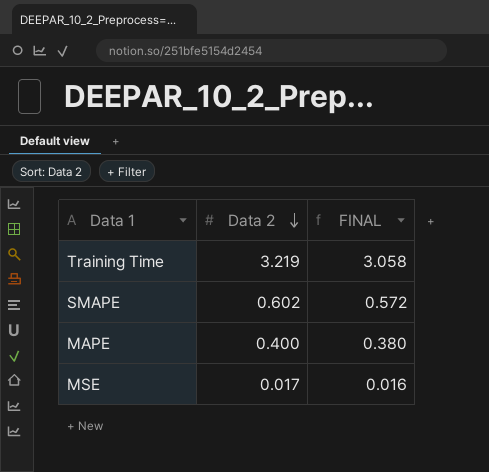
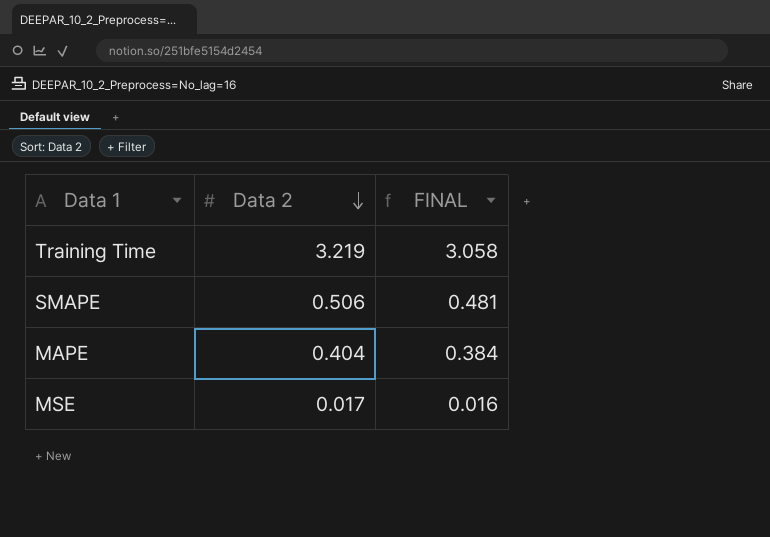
SMAPE | Data 2: 0.602 -> 0.506
SMAPE | FINAL: 0.572 -> 0.481
MAPE | Data 2: 0.400 -> 0.404
MAPE | FINAL: 0.380 -> 0.384

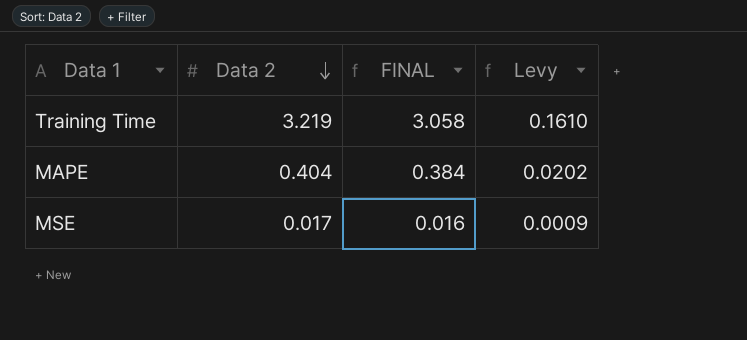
column Levy | formula: none -> [Data 2] * 0.05
row SMAPE: 0.506 | 0.481 -> none

